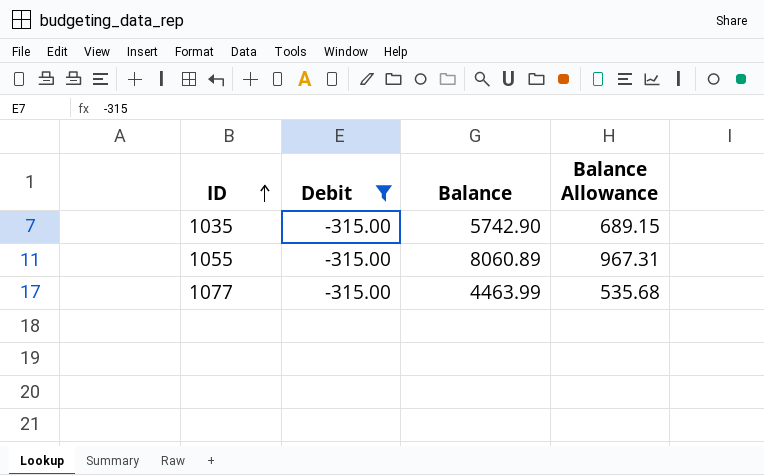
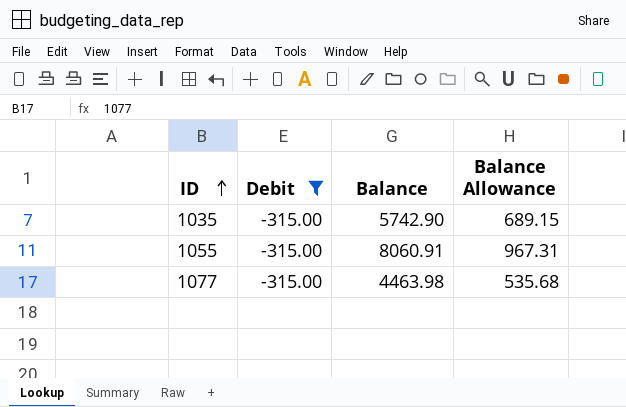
1055 | Balance: 8060.89 -> 8060.91
1077 | Balance: 4463.99 -> 4463.98

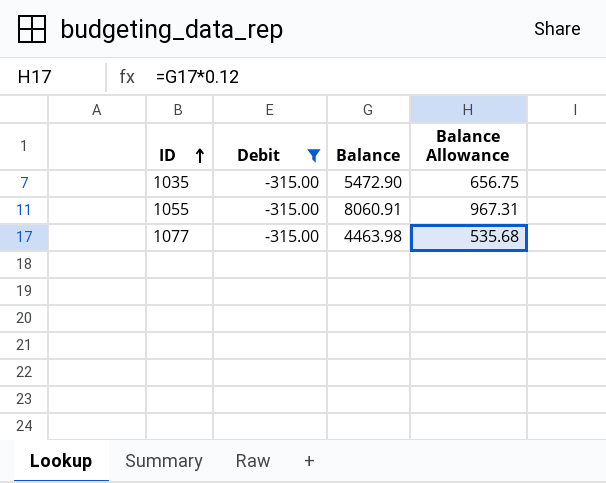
1035 | Balance: 5742.90 -> 5472.90
1035 | Balance Allowance: 689.15 -> 656.75

